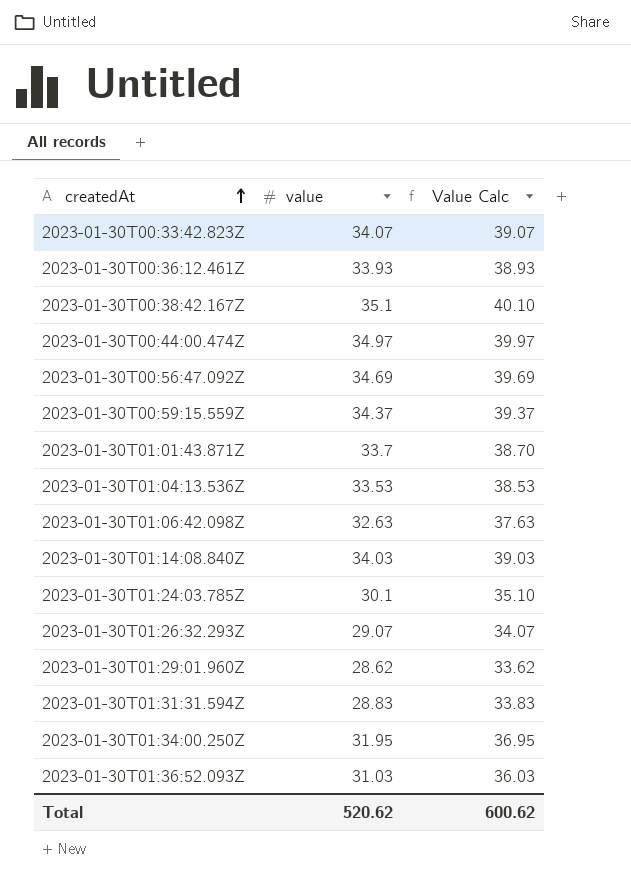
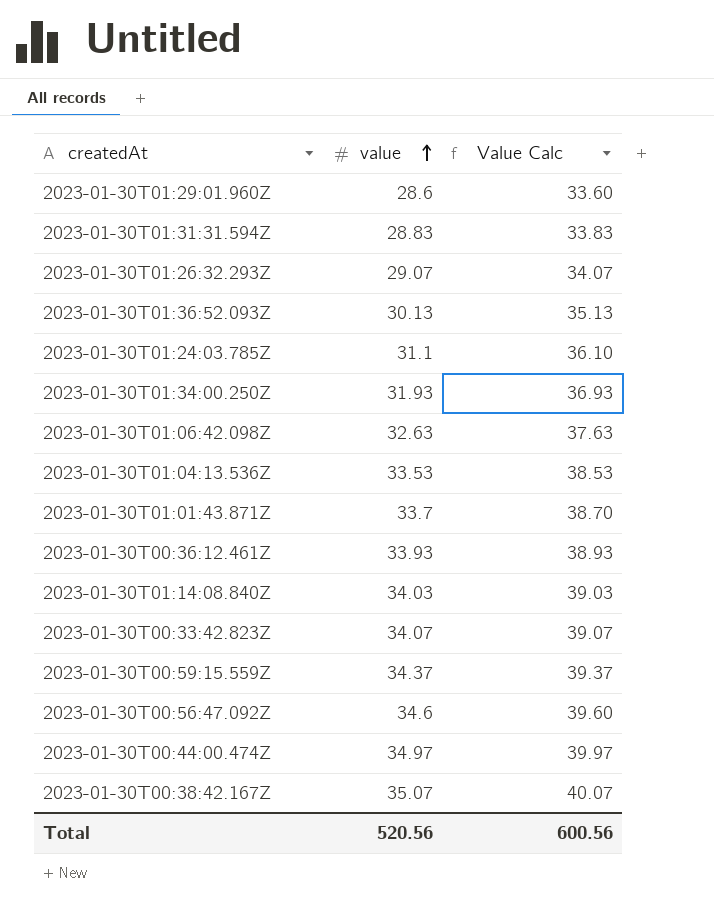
row order: createdAt ascending -> value ascending
2023-01-30T01:29:01.960Z | value: 28.62 -> 28.6
2023-01-30T01:29:01.960Z | Value Calc: 33.62 -> 33.60
2023-01-30T01:36:52.093Z | value: 31.03 -> 30.13
2023-01-30T01:36:52.093Z | Value Calc: 36.03 -> 35.13
2023-01-30T01:24:03.785Z | value: 30.1 -> 31.1
2023-01-30T01:24:03.785Z | Value Calc: 35.10 -> 36.10
2023-01-30T01:34:00.250Z | value: 31.95 -> 31.93
2023-01-30T01:34:00.250Z | Value Calc: 36.95 -> 36.93
2023-01-30T00:56:47.092Z | value: 34.69 -> 34.6
2023-01-30T00:56:47.092Z | Value Calc: 39.69 -> 39.60
2023-01-30T00:38:42.167Z | value: 35.1 -> 35.07
2023-01-30T00:38:42.167Z | Value Calc: 40.10 -> 40.07
Total | value: 520.62 -> 520.56
Total | Value Calc: 600.62 -> 600.56

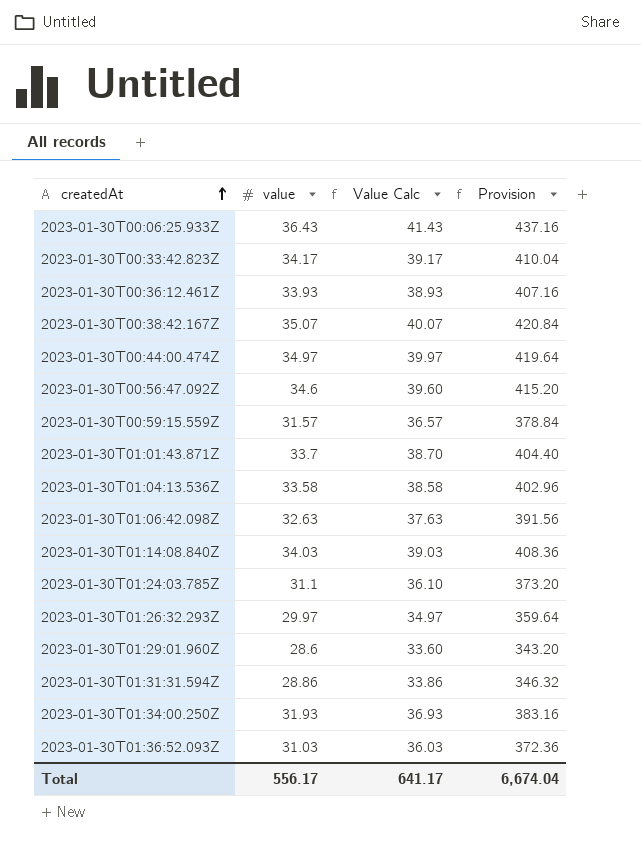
row order: value ascending -> createdAt ascending
column Provision | formula: none -> [value] * 12
row 2023-01-30T00:06:25.933Z: none -> 36.43 | 41.43 | 437.16
2023-01-30T00:33:42.823Z | value: 34.07 -> 34.17
2023-01-30T00:33:42.823Z | Value Calc: 39.07 -> 39.17
2023-01-30T00:59:15.559Z | value: 34.37 -> 31.57
2023-01-30T00:59:15.559Z | Value Calc: 39.37 -> 36.57
2023-01-30T01:04:13.536Z | value: 33.53 -> 33.58
2023-01-30T01:04:13.536Z | Value Calc: 38.53 -> 38.58
2023-01-30T01:26:32.293Z | value: 29.07 -> 29.97
2023-01-30T01:26:32.293Z | Value Calc: 34.07 -> 34.97
2023-01-30T01:31:31.594Z | value: 28.83 -> 28.86
2023-01-30T01:31:31.594Z | Value Calc: 33.83 -> 33.86
2023-01-30T01:36:52.093Z | value: 30.13 -> 31.03
2023-01-30T01:36:52.093Z | Value Calc: 35.13 -> 36.03
Total | value: 520.56 -> 556.17
Total | Value Calc: 600.56 -> 641.17

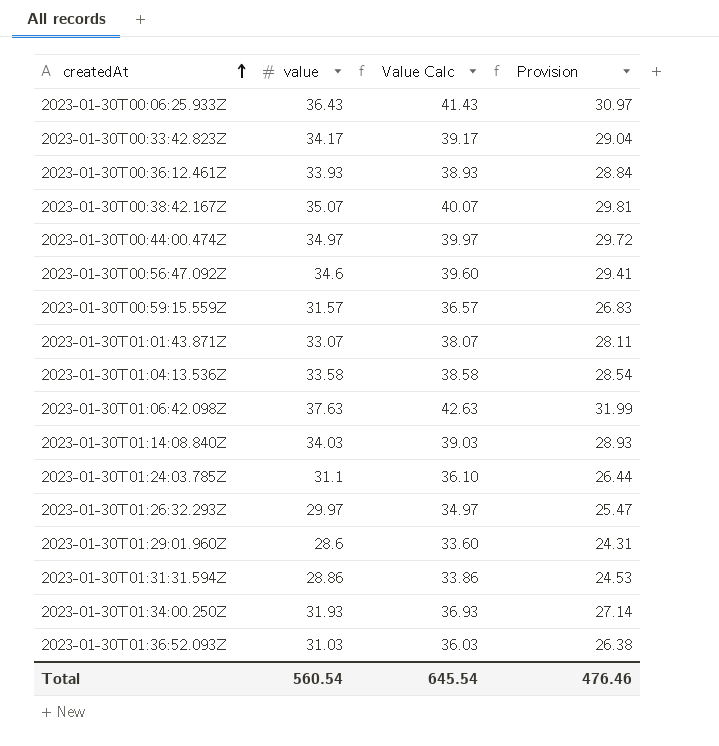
column Provision | formula: [value] * 12 -> [value] * 0.85
2023-01-30T01:01:43.871Z | value: 33.7 -> 33.07
2023-01-30T01:01:43.871Z | Value Calc: 38.70 -> 38.07
2023-01-30T01:06:42.098Z | value: 32.63 -> 37.63
2023-01-30T01:06:42.098Z | Value Calc: 37.63 -> 42.63
Total | value: 556.17 -> 560.54
Total | Value Calc: 641.17 -> 645.54
Total | Provision: 6,674.04 -> 476.46

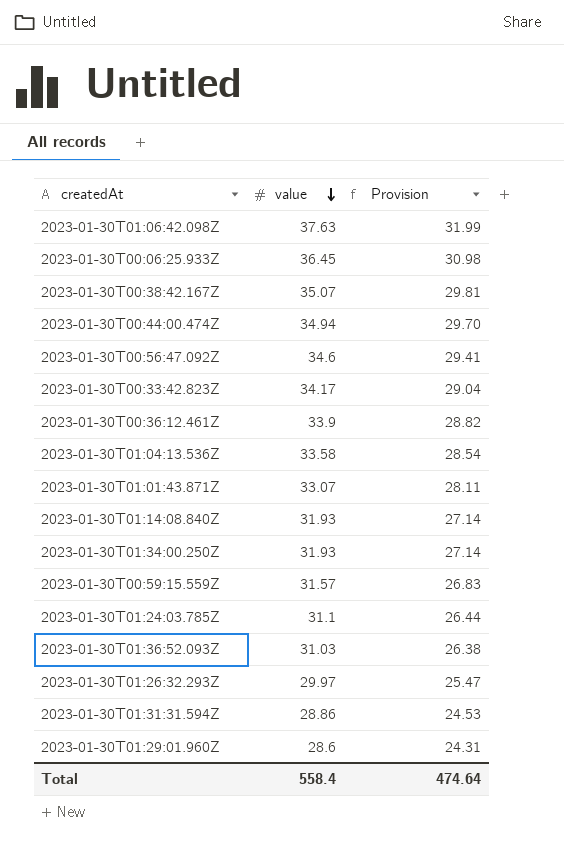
row order: createdAt ascending -> value descending
column Value Calc | formula: [value] + 5 -> none
2023-01-30T00:06:25.933Z | value: 36.43 -> 36.45
2023-01-30T00:06:25.933Z | Provision: 30.97 -> 30.98
2023-01-30T00:44:00.474Z | value: 34.97 -> 34.94
2023-01-30T00:44:00.474Z | Provision: 29.72 -> 29.70
2023-01-30T00:36:12.461Z | value: 33.93 -> 33.9
2023-01-30T00:36:12.461Z | Provision: 28.84 -> 28.82
2023-01-30T01:14:08.840Z | value: 34.03 -> 31.93
2023-01-30T01:14:08.840Z | Provision: 28.93 -> 27.14
Total | value: 560.54 -> 558.4
Total | Provision: 476.46 -> 474.64

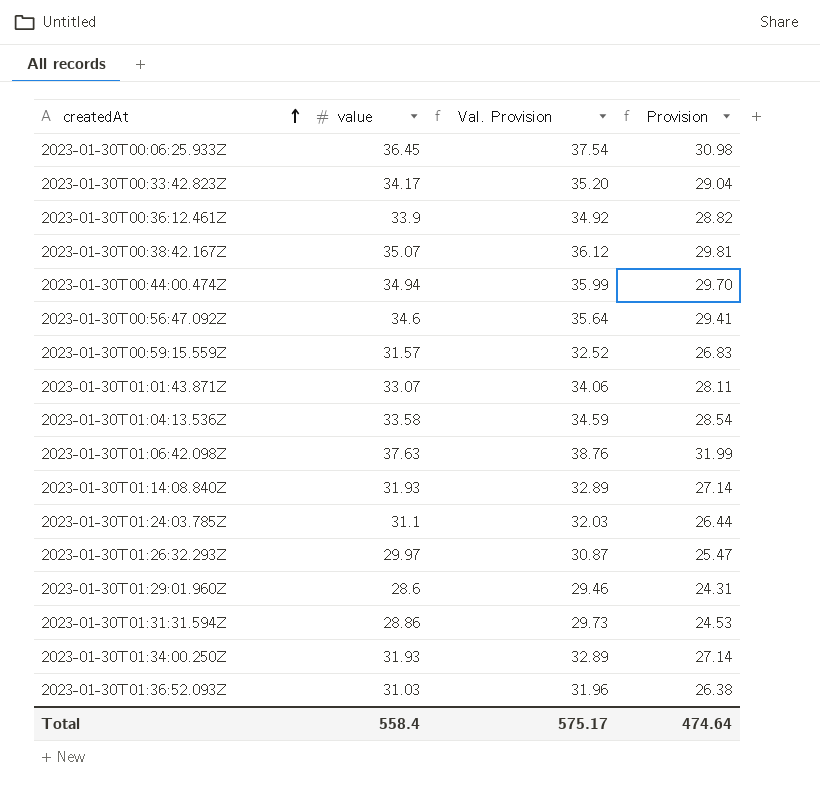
row order: value descending -> createdAt ascending
column Val. Provision | formula: none -> [value] * 1.03

